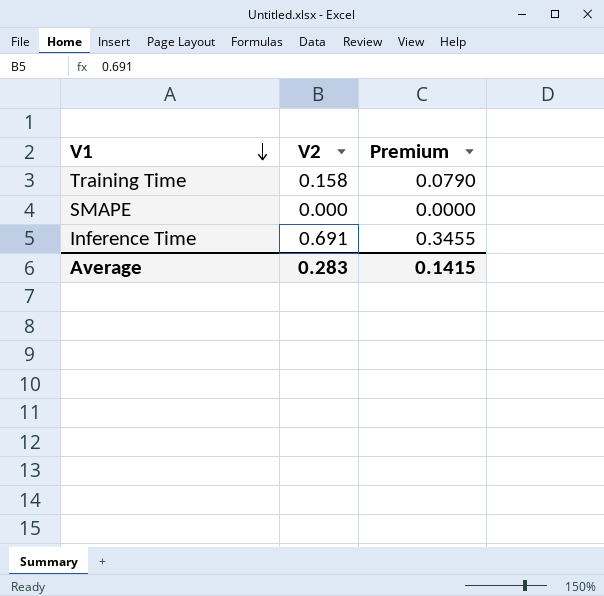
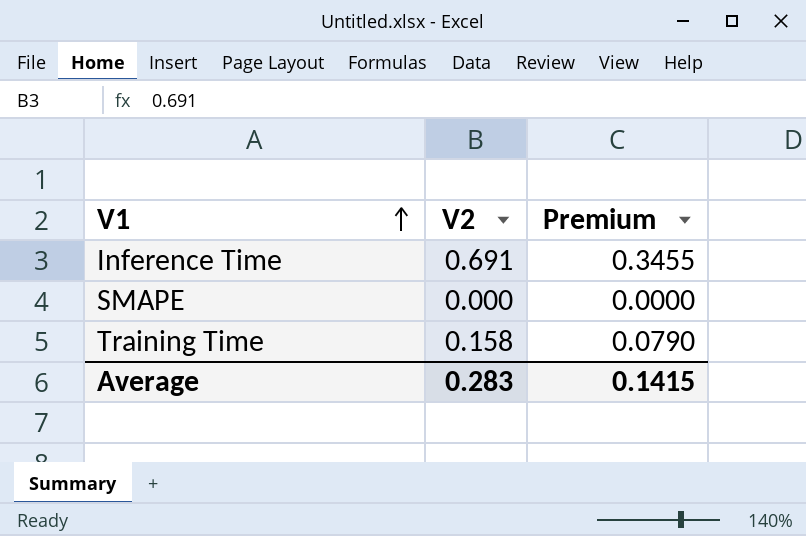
row order: V1 descending -> V1 ascending

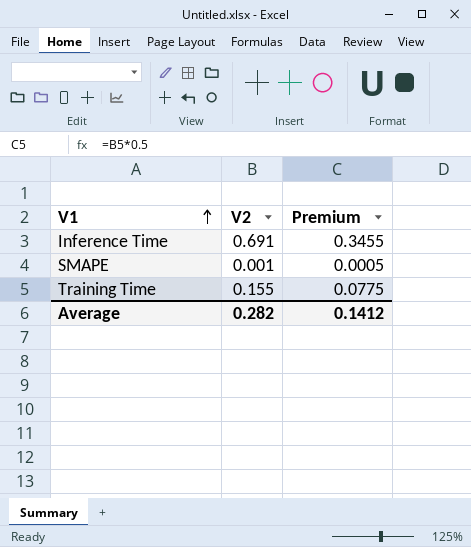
SMAPE | V2: 0.000 -> 0.001
SMAPE | Premium: 0.0000 -> 0.0005
Training Time | V2: 0.158 -> 0.155
Training Time | Premium: 0.0790 -> 0.0775
Average | V2: 0.283 -> 0.282
Average | Premium: 0.1415 -> 0.1412

